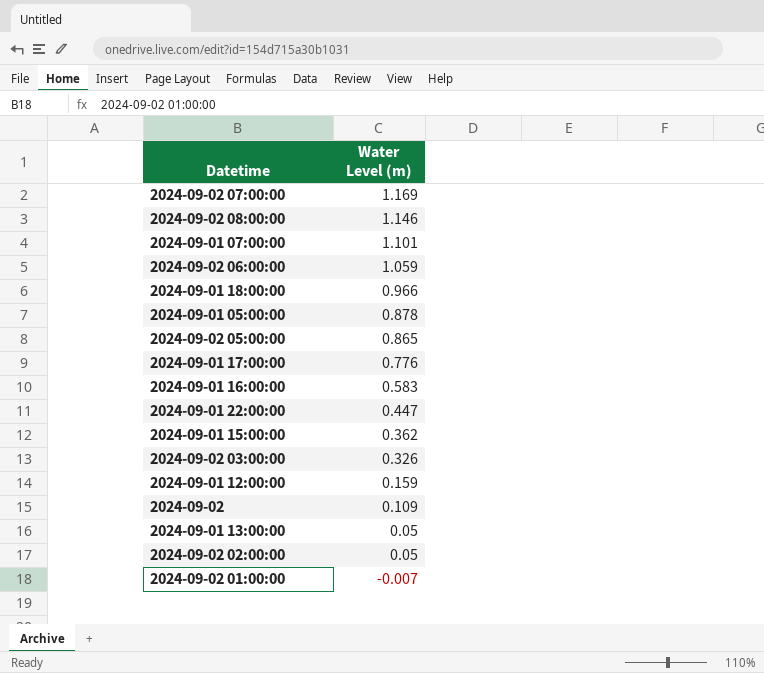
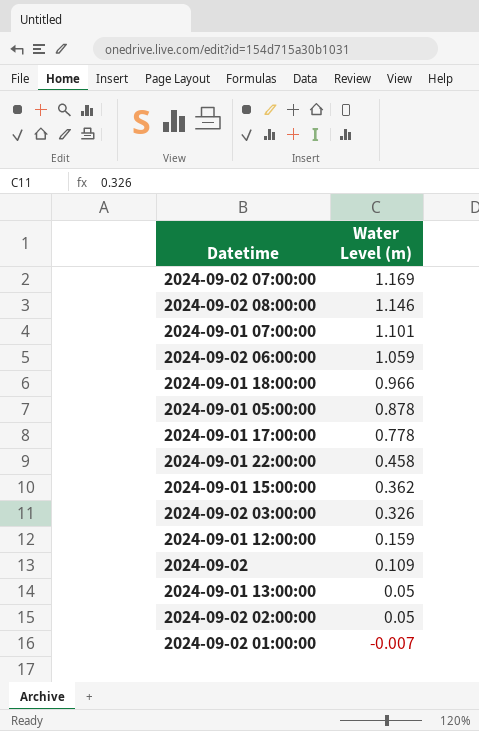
row 2024-09-02 05:00:00: 0.865 -> none
row 2024-09-01 16:00:00: 0.583 -> none
2024-09-01 17:00:00 | Water Level (m): 0.776 -> 0.778
2024-09-01 22:00:00 | Water Level (m): 0.447 -> 0.458

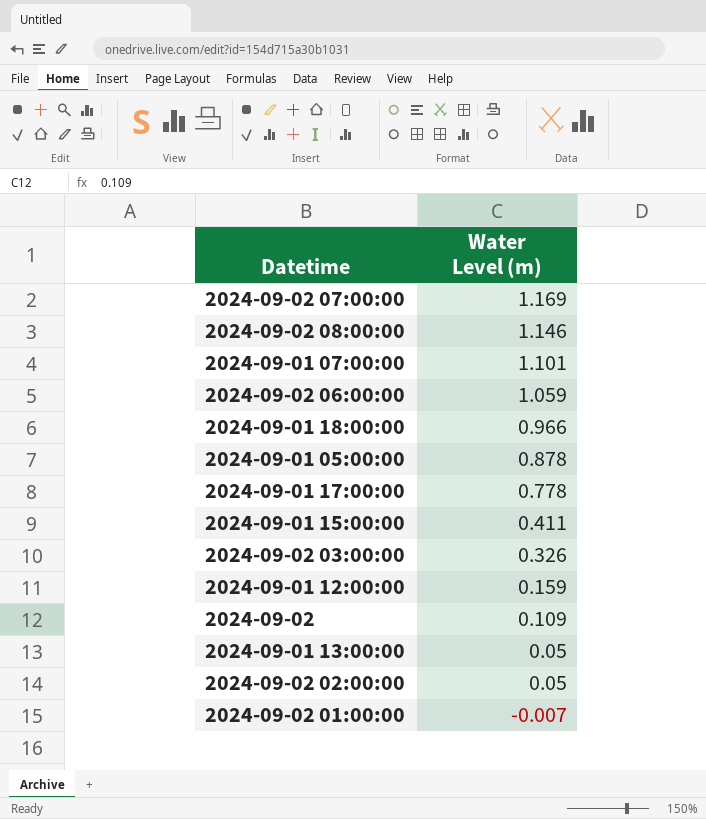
row 2024-09-01 22:00:00: 0.458 -> none
2024-09-01 15:00:00 | Water Level (m): 0.362 -> 0.411

